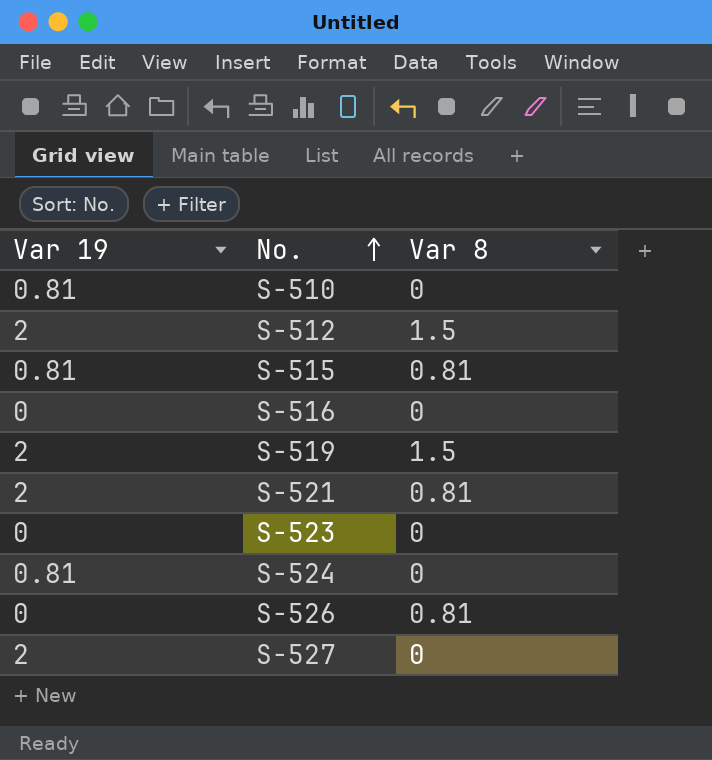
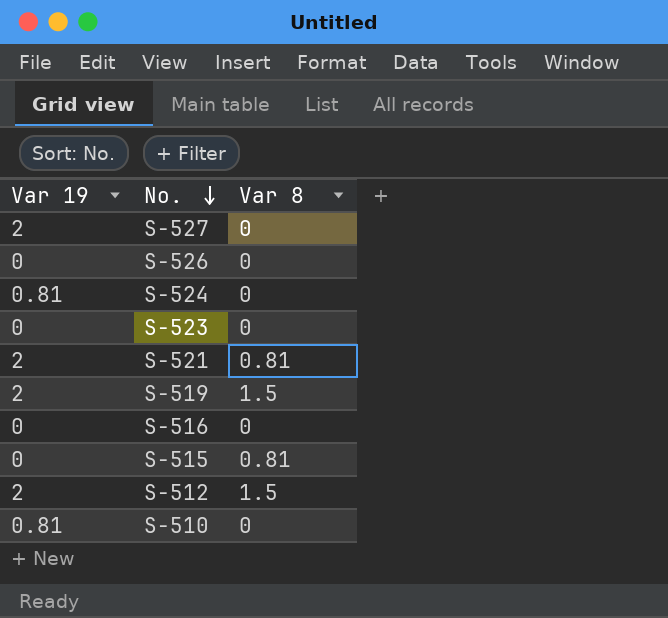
row order: No. ascending -> No. descending
S-526 | Var 8: 0.81 -> 0
S-515 | Var 19: 0.81 -> 0

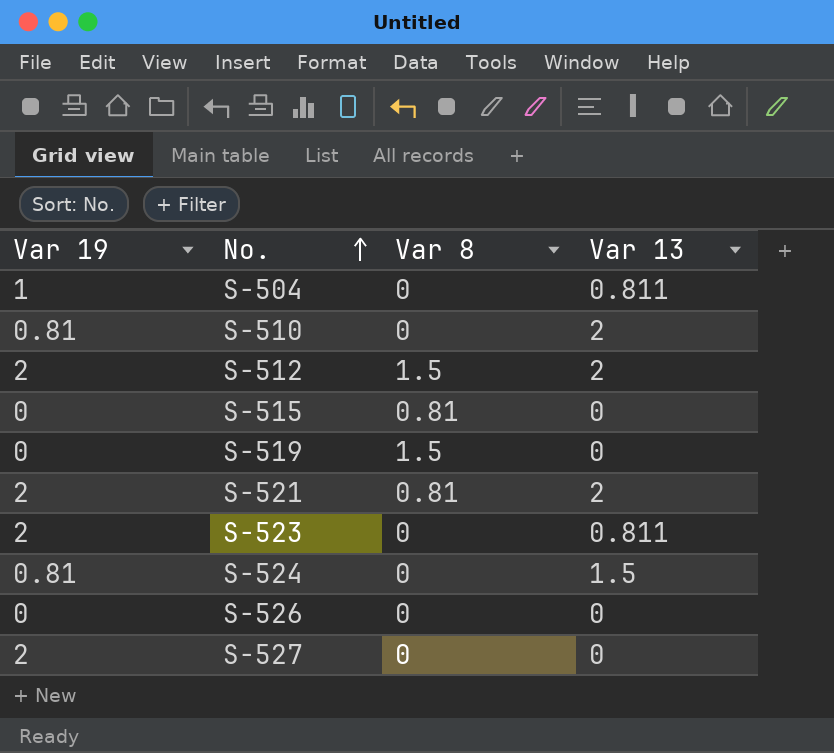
row order: No. descending -> No. ascending
column Var 13 | position: none -> 4
row S-516: 0 | 0 -> none
row S-504: none -> 1 | 0 | 0.811
S-519 | Var 19: 2 -> 0
S-523 | Var 19: 0 -> 2

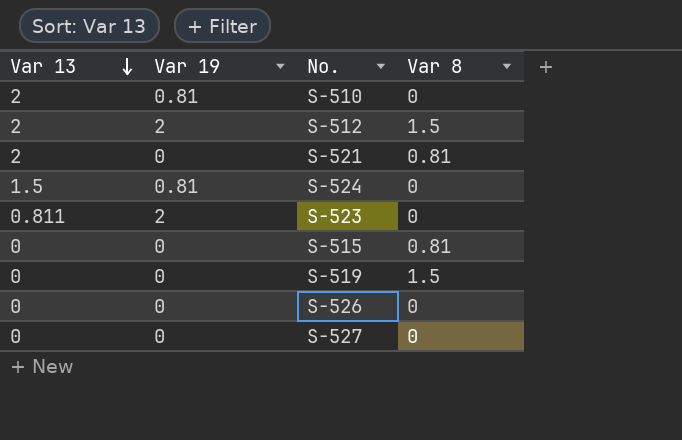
row order: No. ascending -> Var 13 descending
column Var 13 | position: 4 -> 1
row S-504: 1 | 0 | 0.811 -> none
S-521 | Var 19: 2 -> 0
S-527 | Var 19: 2 -> 0

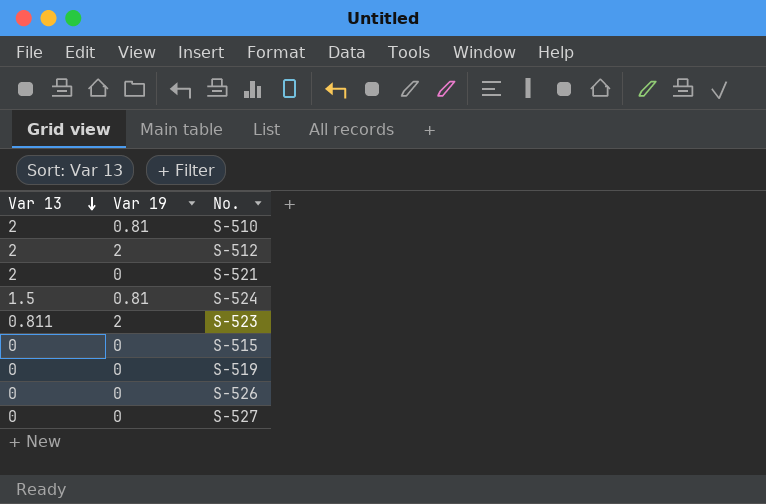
column Var 8 | position: 4 -> none

